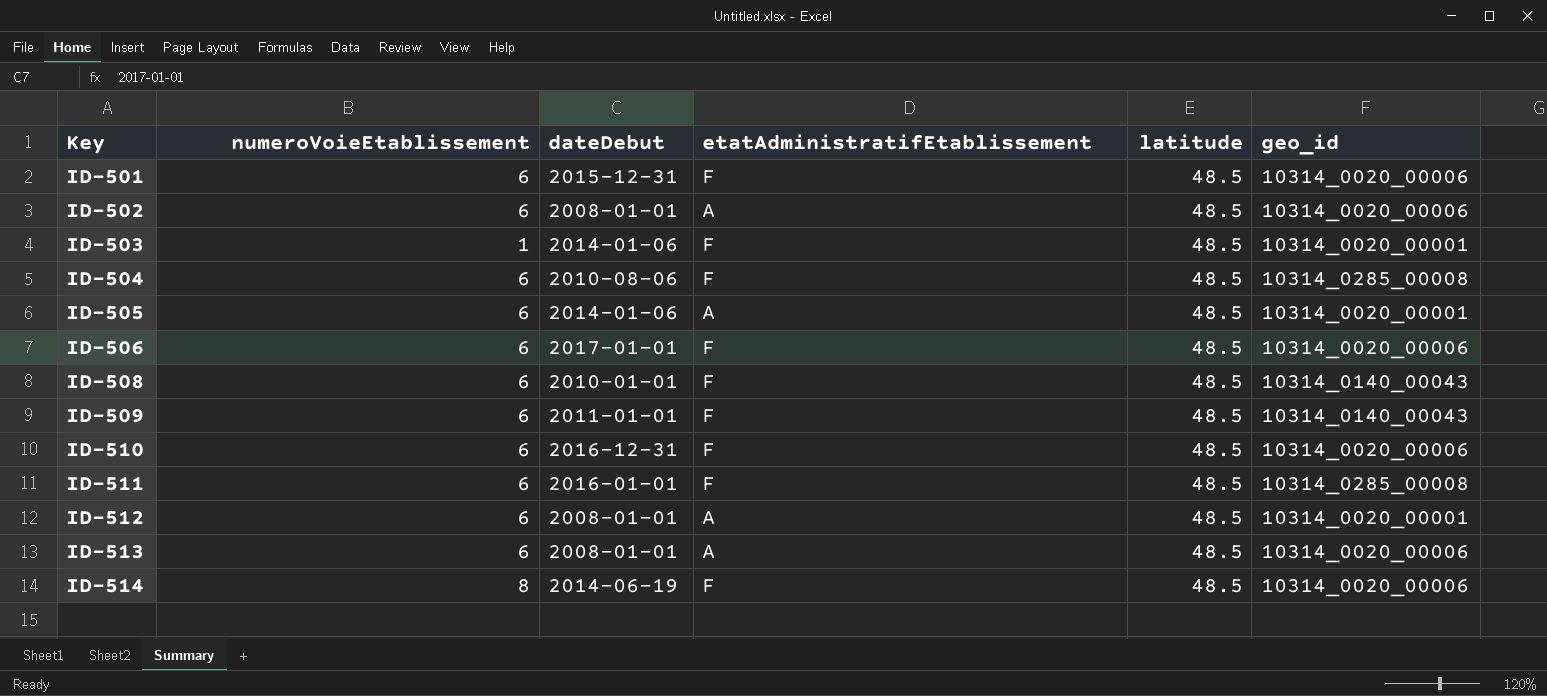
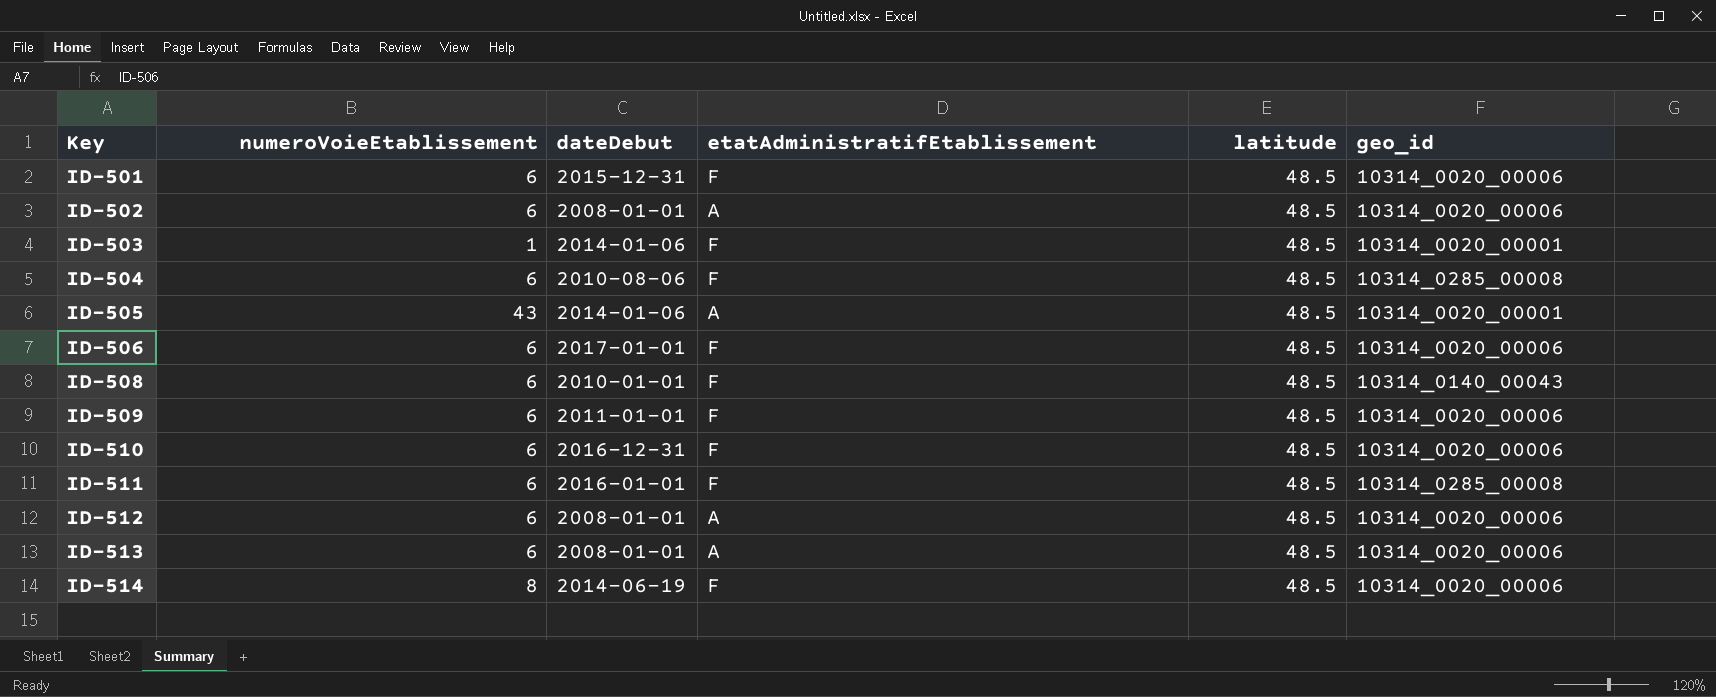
ID-505 | numeroVoieEtablissement: 6 -> 43
ID-509 | geo_id: 10314_0140_00043 -> 10314_0020_00006
ID-512 | geo_id: 10314_0020_00001 -> 10314_0020_00006

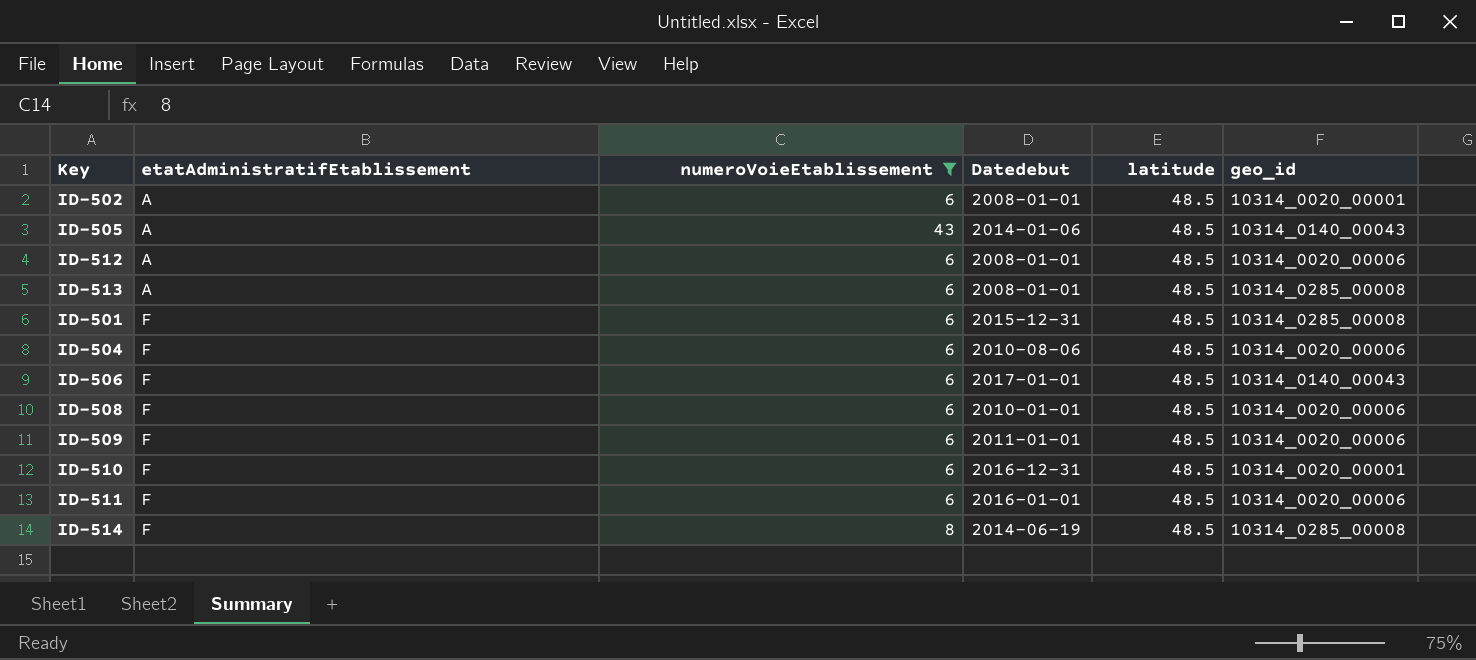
filter: none -> numeroVoieEtablissement != 1
row order: Key ascending -> etatAdministratifEtablissement ascending
column etatAdministratifEtablissement | position: 4 -> 2
column name: dateDebut -> Datedebut
ID-502 | geo_id: 10314_0020_00006 -> 10314_0020_00001
ID-505 | geo_id: 10314_0020_00001 -> 10314_0140_00043
ID-513 | geo_id: 10314_0020_00006 -> 10314_0285_00008
ID-501 | geo_id: 10314_0020_00006 -> 10314_0285_00008
ID-504 | geo_id: 10314_0285_00008 -> 10314_0020_00006
ID-506 | geo_id: 10314_0020_00006 -> 10314_0140_00043
ID-508 | geo_id: 10314_0140_00043 -> 10314_0020_00006
ID-510 | geo_id: 10314_0020_00006 -> 10314_0020_00001
ID-511 | geo_id: 10314_0285_00008 -> 10314_0020_00006
ID-514 | geo_id: 10314_0020_00006 -> 10314_0285_00008

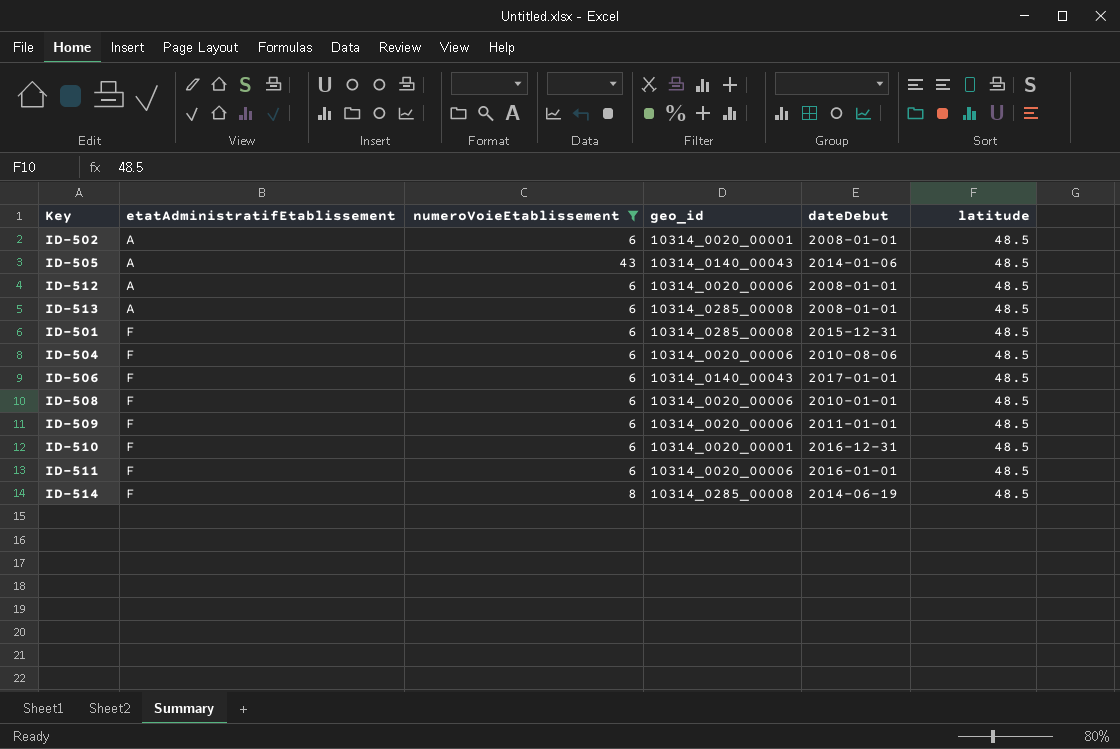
column geo_id | position: 6 -> 4
column name: Datedebut -> dateDebut

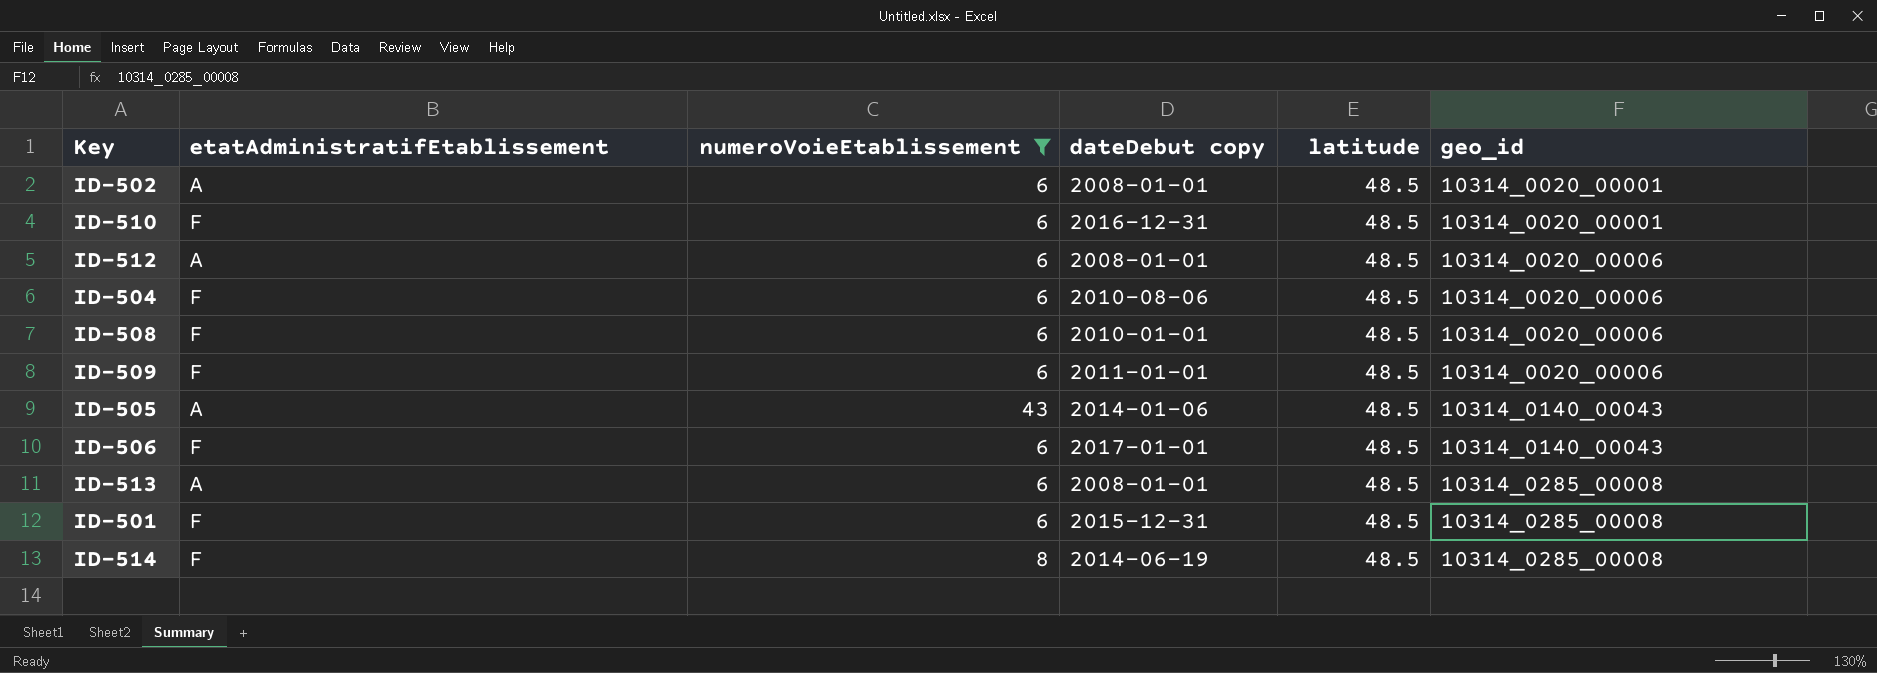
row order: etatAdministratifEtablissement ascending -> geo_id ascending
column name: dateDebut -> dateDebut copy
column geo_id | position: 4 -> 6
row ID-511: F | 6 | 10314_0020_00006 | 2016-01-01 | 48.5 -> none

